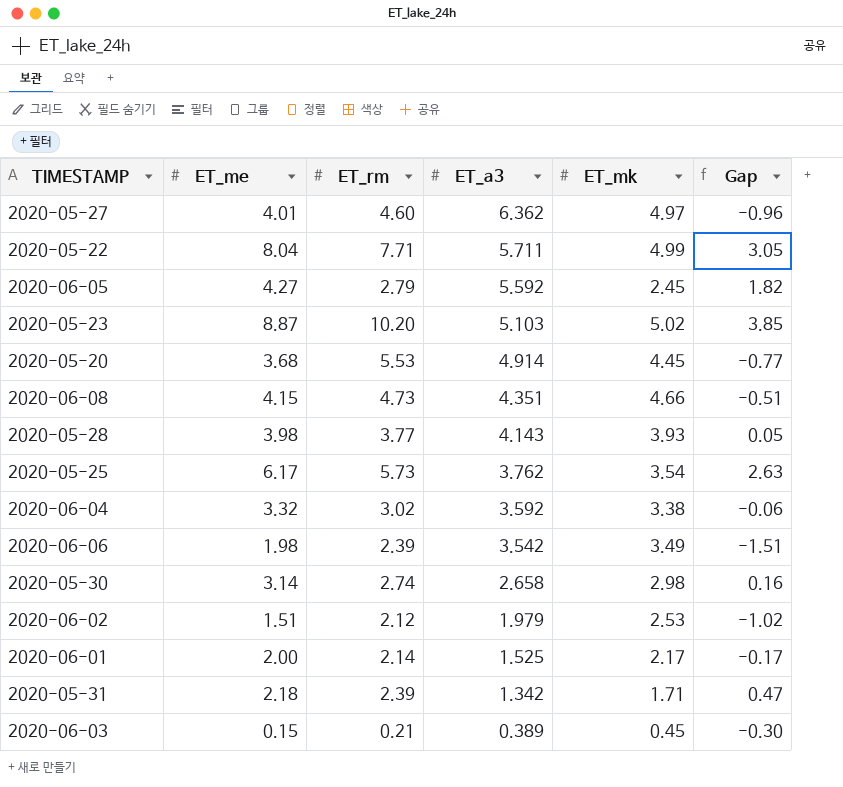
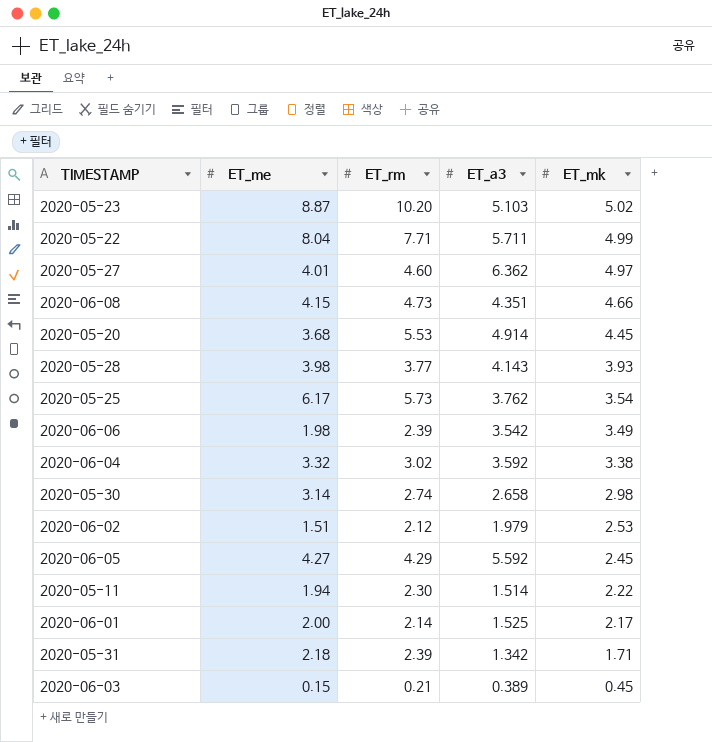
row order: ET_a3 descending -> ET_mk descending
column Gap | formula: [ET_me] - [ET_mk] -> none
2020-06-05 | ET_rm: 2.79 -> 4.29
row 2020-05-11: none -> 1.94 | 2.30 | 1.514 | 2.22

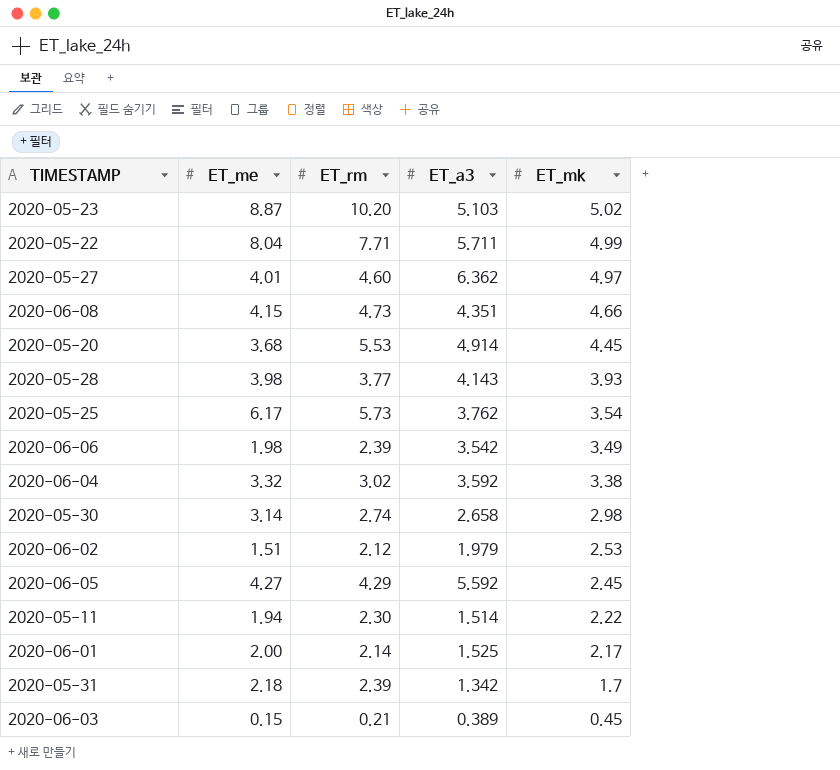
2020-05-31 | ET_mk: 1.71 -> 1.7

